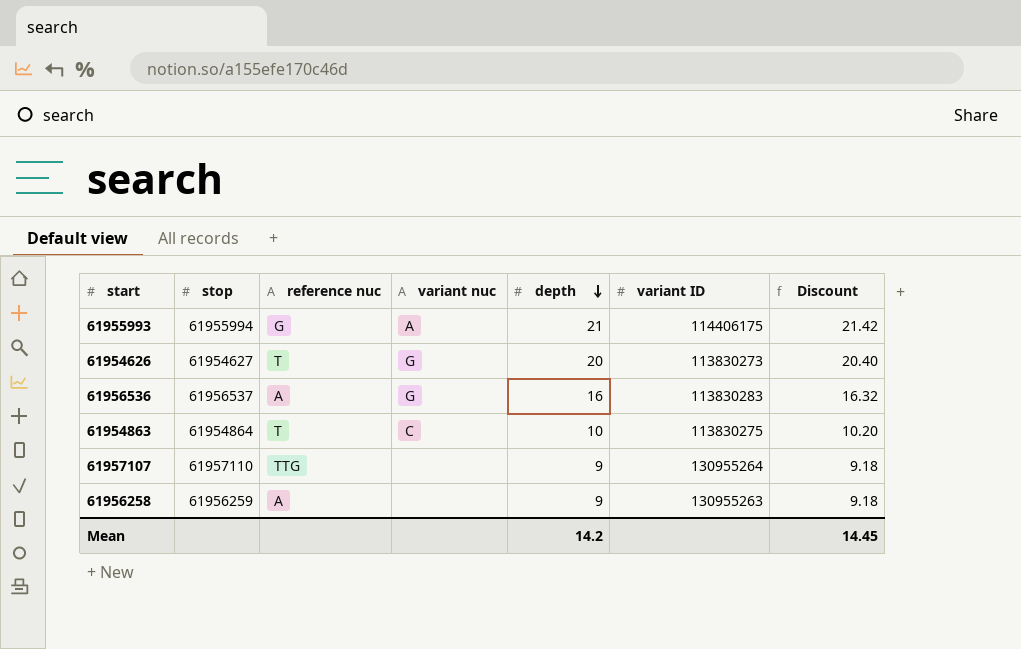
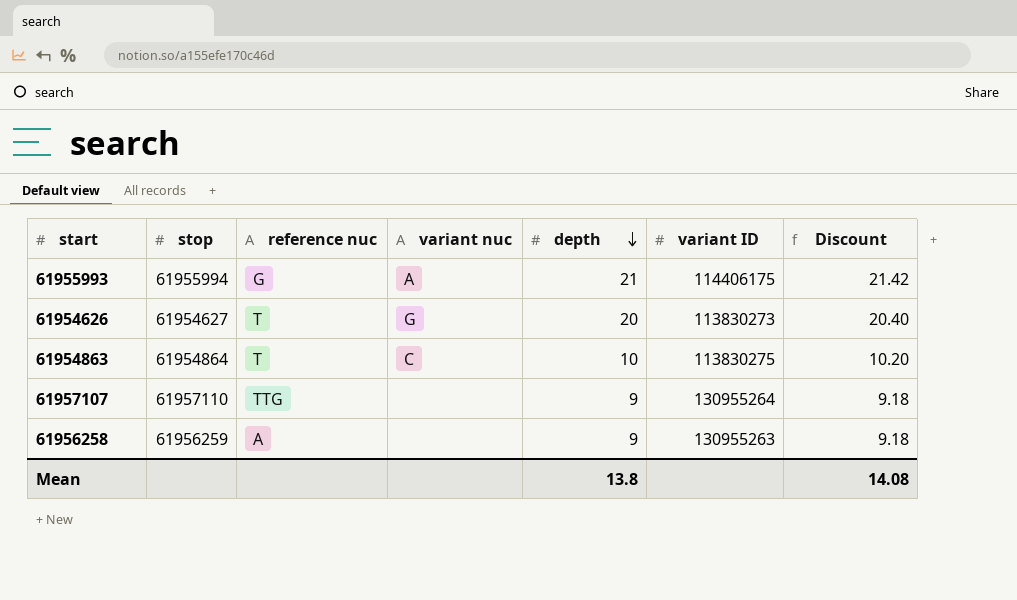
row 61956536: 61956537 | A | G | 16 | 113830283 | 16.32 -> none
Mean | depth: 14.2 -> 13.8
Mean | Discount: 14.45 -> 14.08

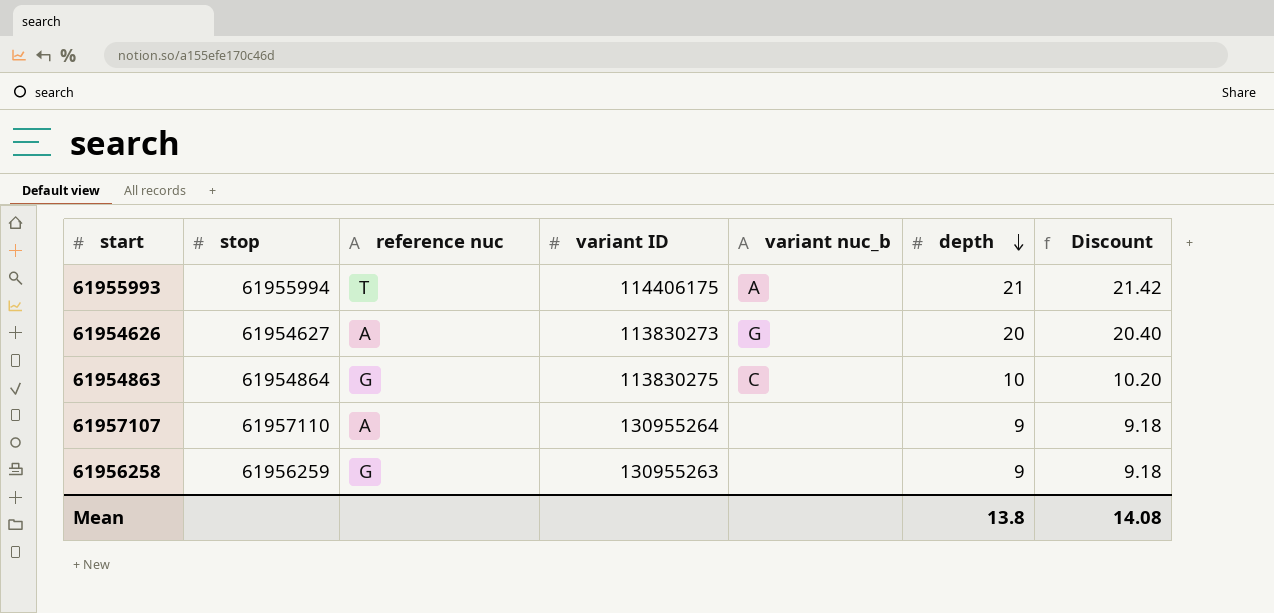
column variant ID | position: 6 -> 4
column name: variant nuc -> variant nuc_b
61955993 | reference nuc: G -> T
61954626 | reference nuc: T -> A
61954863 | reference nuc: T -> G
61957107 | reference nuc: TTG -> A
61956258 | reference nuc: A -> G

